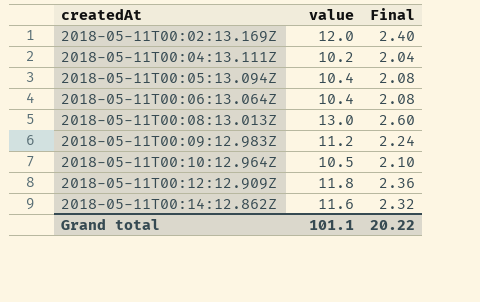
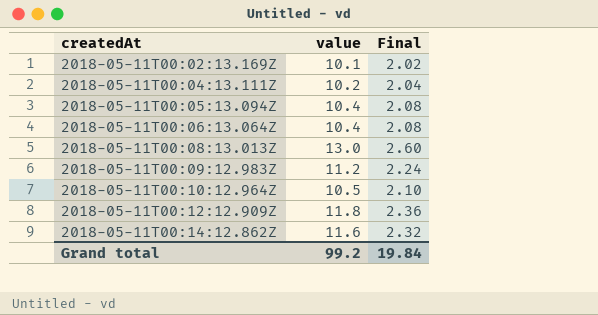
2018-05-11T00:02:13.169Z | value: 12.0 -> 10.1
2018-05-11T00:02:13.169Z | Final: 2.40 -> 2.02
Grand total | value: 101.1 -> 99.2
Grand total | Final: 20.22 -> 19.84

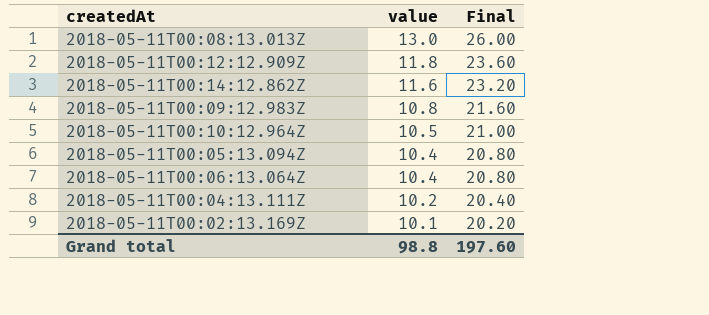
row order: createdAt ascending -> value descending
column Final | formula: [value] * 0.2 -> [value] * 2
2018-05-11T00:09:12.983Z | value: 11.2 -> 10.8
Grand total | value: 99.2 -> 98.8
Grand total | Final: 19.84 -> 197.60

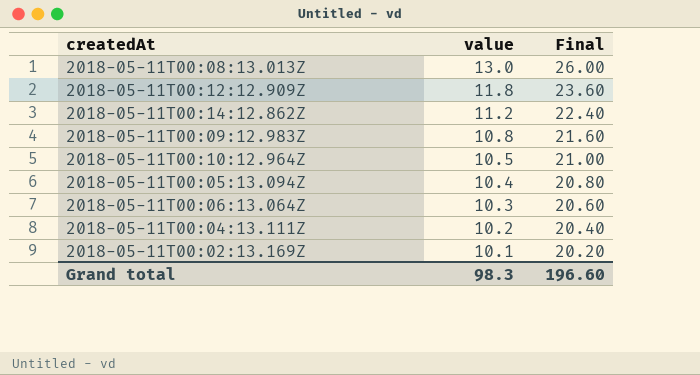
2018-05-11T00:14:12.862Z | value: 11.6 -> 11.2
2018-05-11T00:14:12.862Z | Final: 23.20 -> 22.40
2018-05-11T00:06:13.064Z | value: 10.4 -> 10.3
2018-05-11T00:06:13.064Z | Final: 20.80 -> 20.60
Grand total | value: 98.8 -> 98.3
Grand total | Final: 197.60 -> 196.60

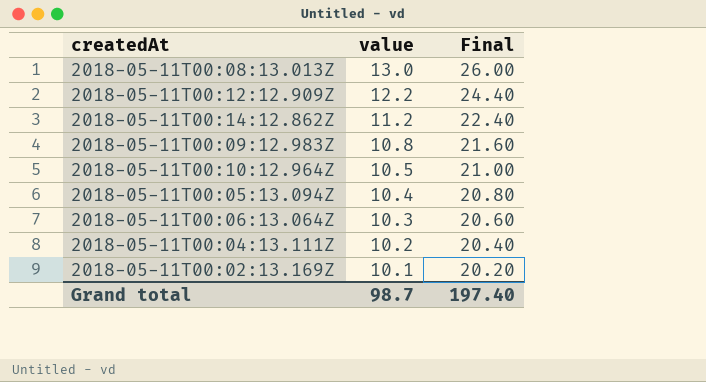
2018-05-11T00:12:12.909Z | value: 11.8 -> 12.2
2018-05-11T00:12:12.909Z | Final: 23.60 -> 24.40
Grand total | value: 98.3 -> 98.7
Grand total | Final: 196.60 -> 197.40

